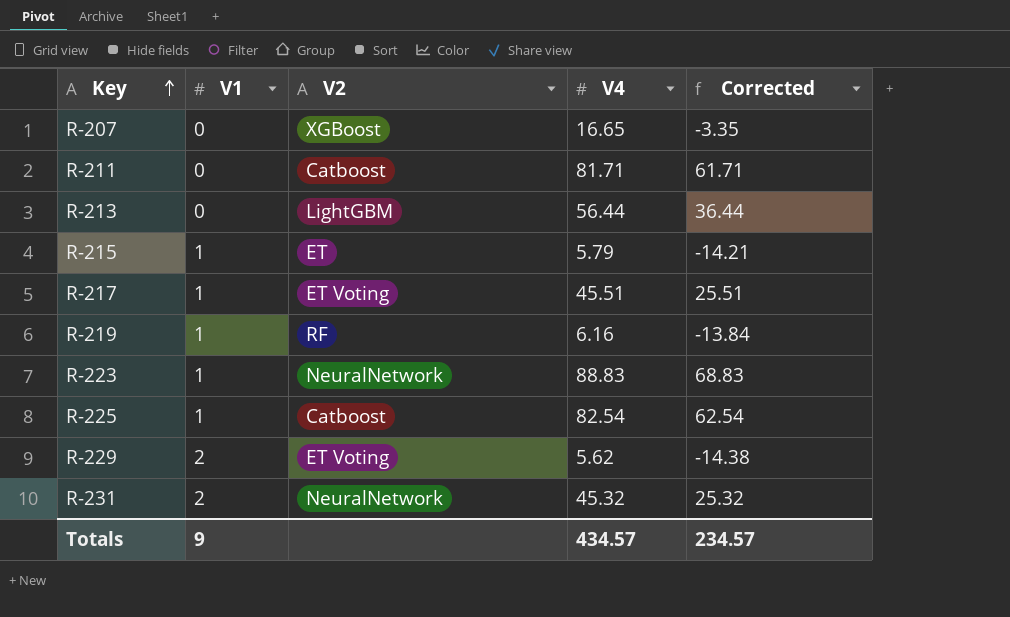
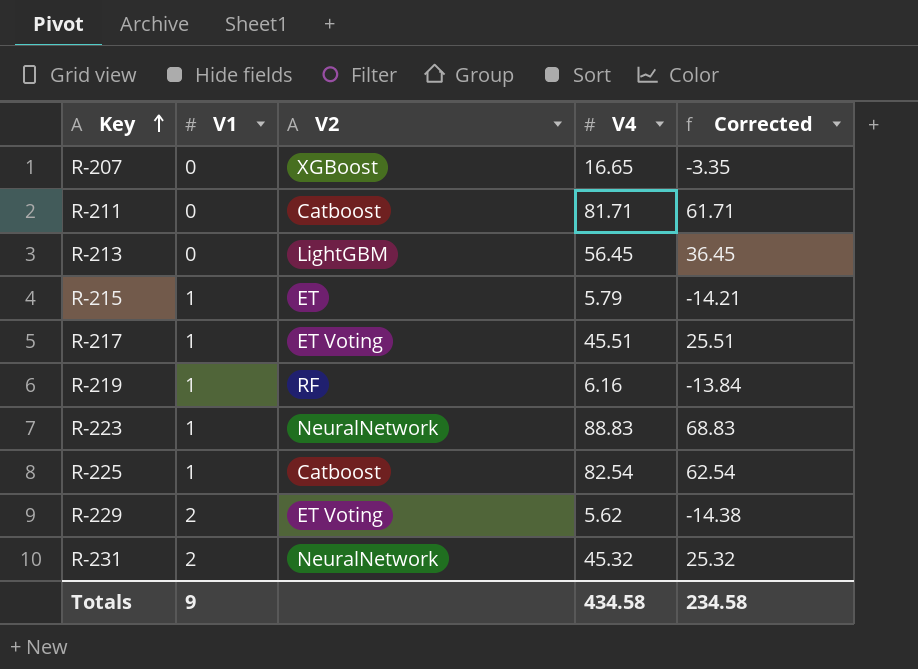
R-213 | V4: 56.44 -> 56.45
R-213 | Corrected: 36.44 -> 36.45
Totals | V4: 434.57 -> 434.58
Totals | Corrected: 234.57 -> 234.58

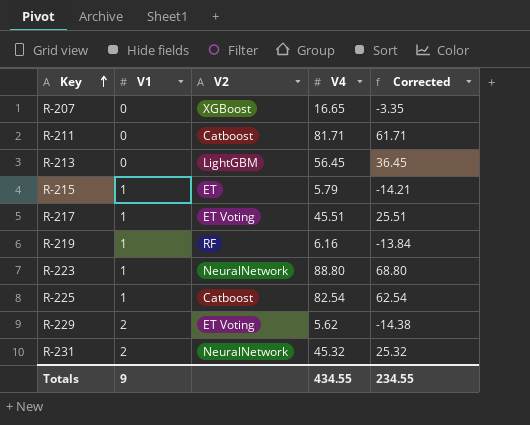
R-223 | V4: 88.83 -> 88.80
R-223 | Corrected: 68.83 -> 68.80
Totals | V4: 434.58 -> 434.55
Totals | Corrected: 234.58 -> 234.55

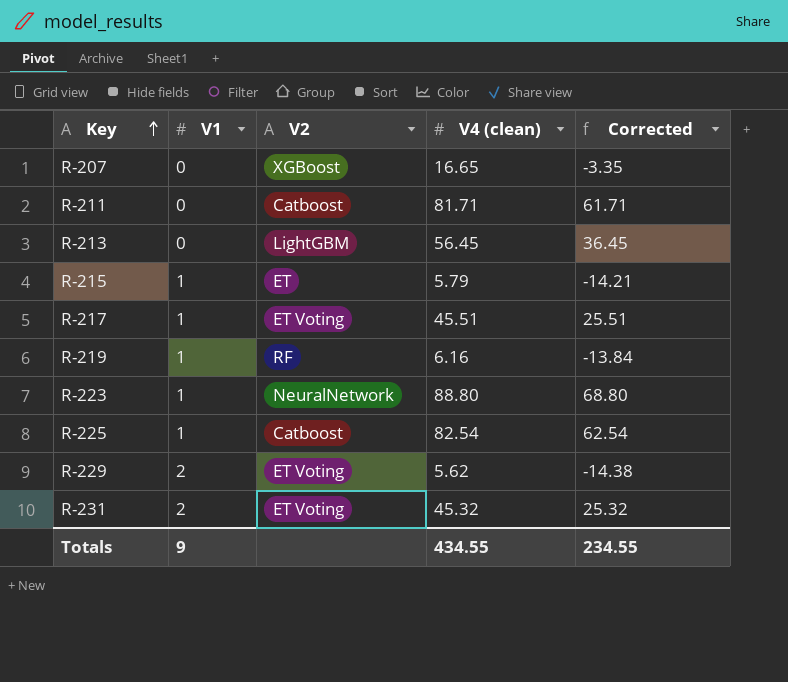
column name: V4 -> V4 (clean)
R-231 | V2: NeuralNetwork -> ET Voting

